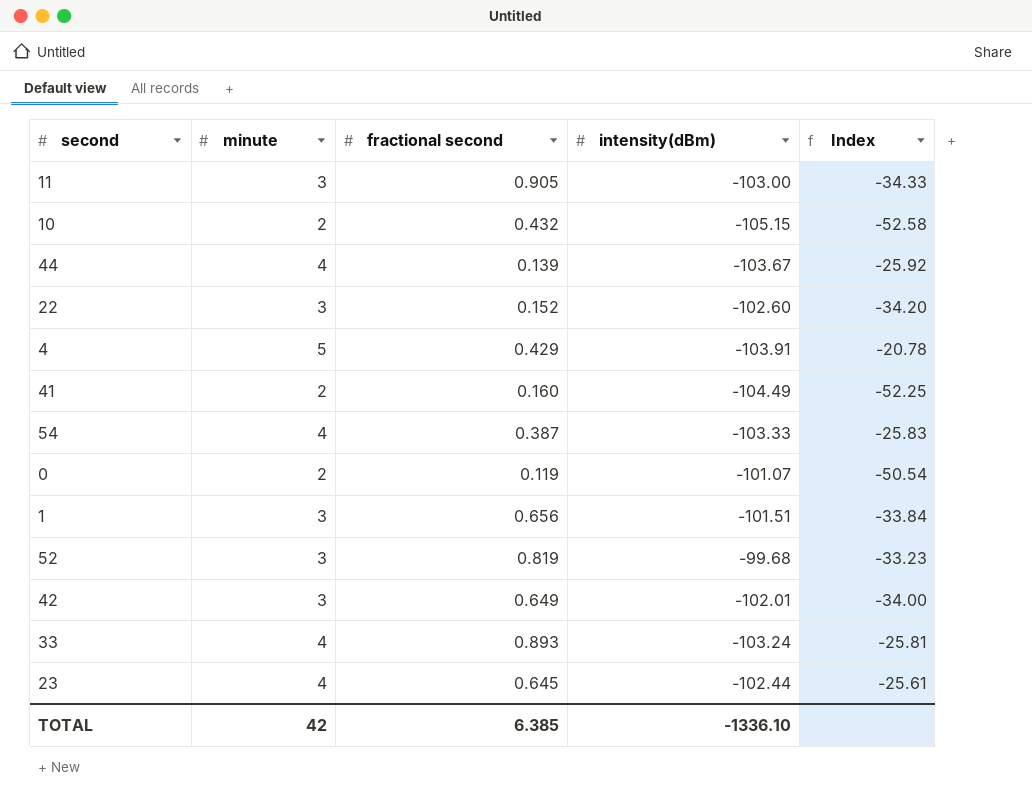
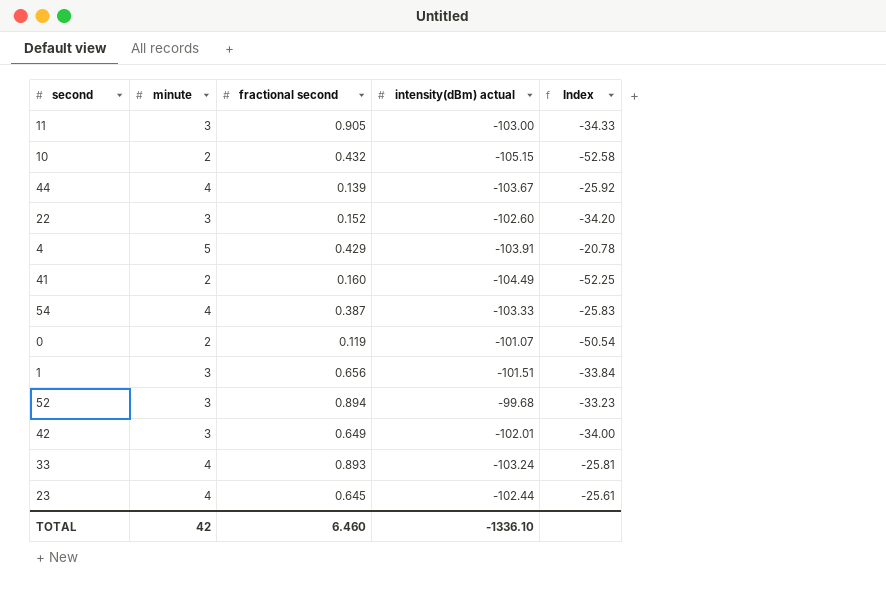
column name: intensity(dBm) -> intensity(dBm) actual
52 | fractional second: 0.819 -> 0.894
TOTAL | fractional second: 6.385 -> 6.460

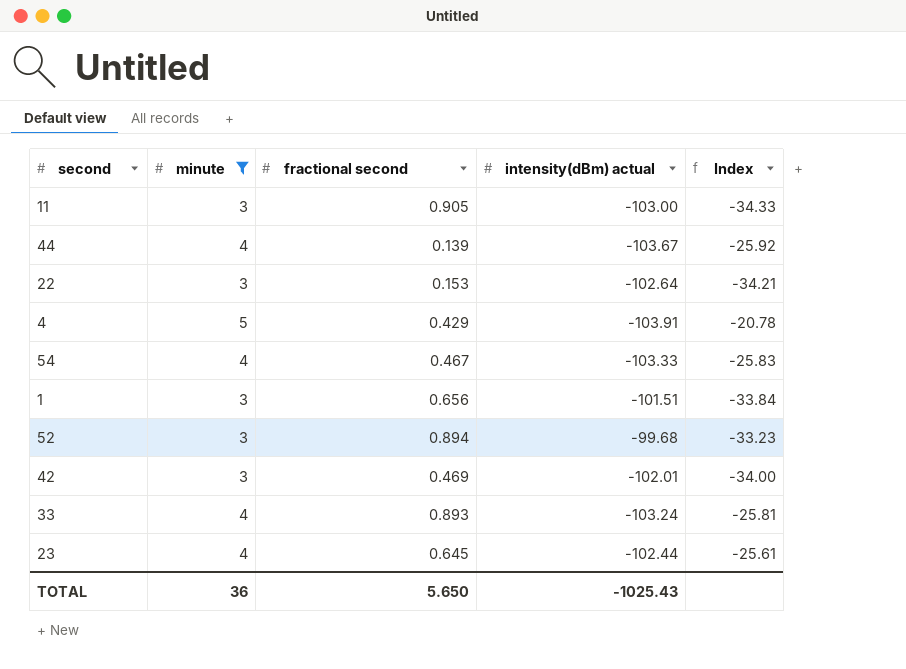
filter: none -> minute != 2
22 | fractional second: 0.152 -> 0.153
22 | intensity(dBm) actual: -102.60 -> -102.64
22 | Index: -34.20 -> -34.21
54 | fractional second: 0.387 -> 0.467
42 | fractional second: 0.649 -> 0.469
TOTAL | minute: 42 -> 36
TOTAL | fractional second: 6.460 -> 5.650
TOTAL | intensity(dBm) actual: -1336.10 -> -1025.43

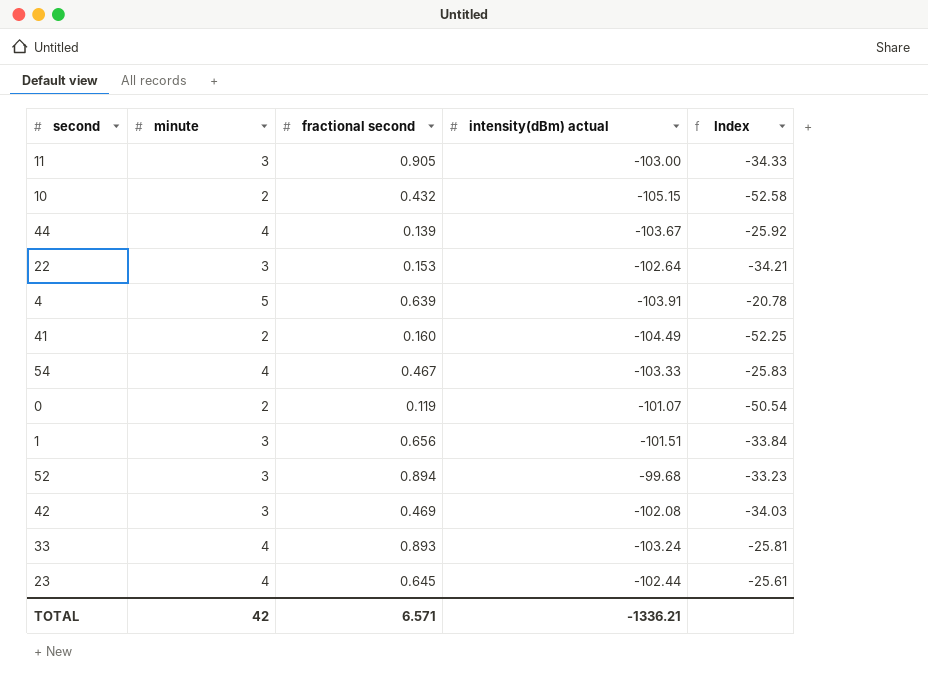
filter: minute != 2 -> none
4 | fractional second: 0.429 -> 0.639
42 | intensity(dBm) actual: -102.01 -> -102.08
42 | Index: -34.00 -> -34.03
TOTAL | minute: 36 -> 42
TOTAL | fractional second: 5.650 -> 6.571
TOTAL | intensity(dBm) actual: -1025.43 -> -1336.21

